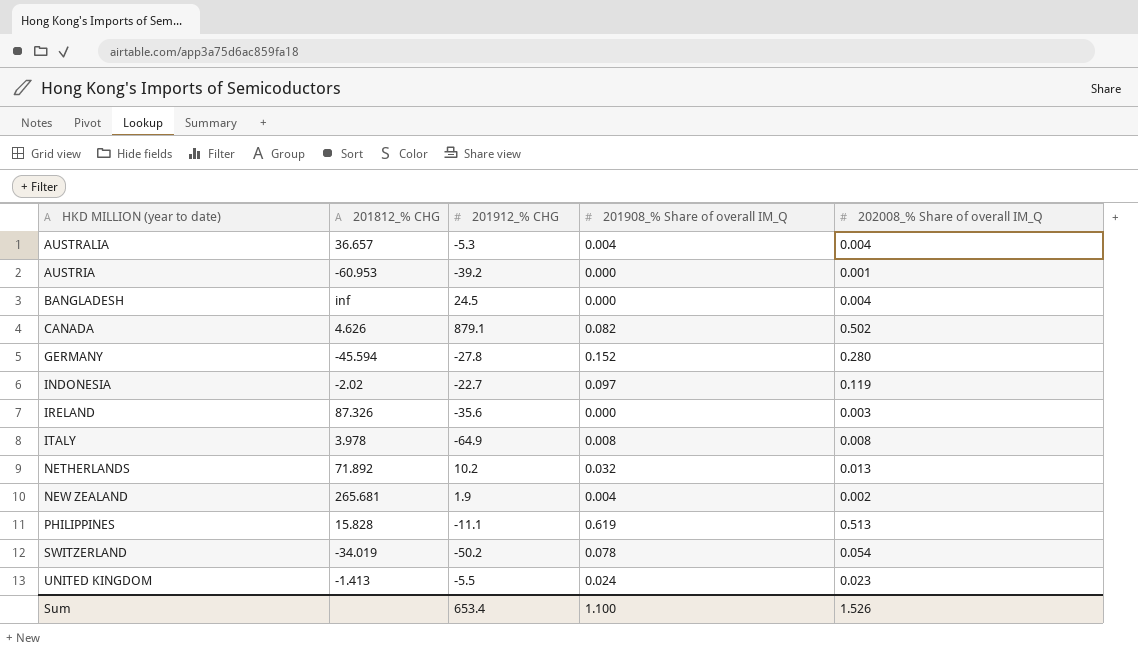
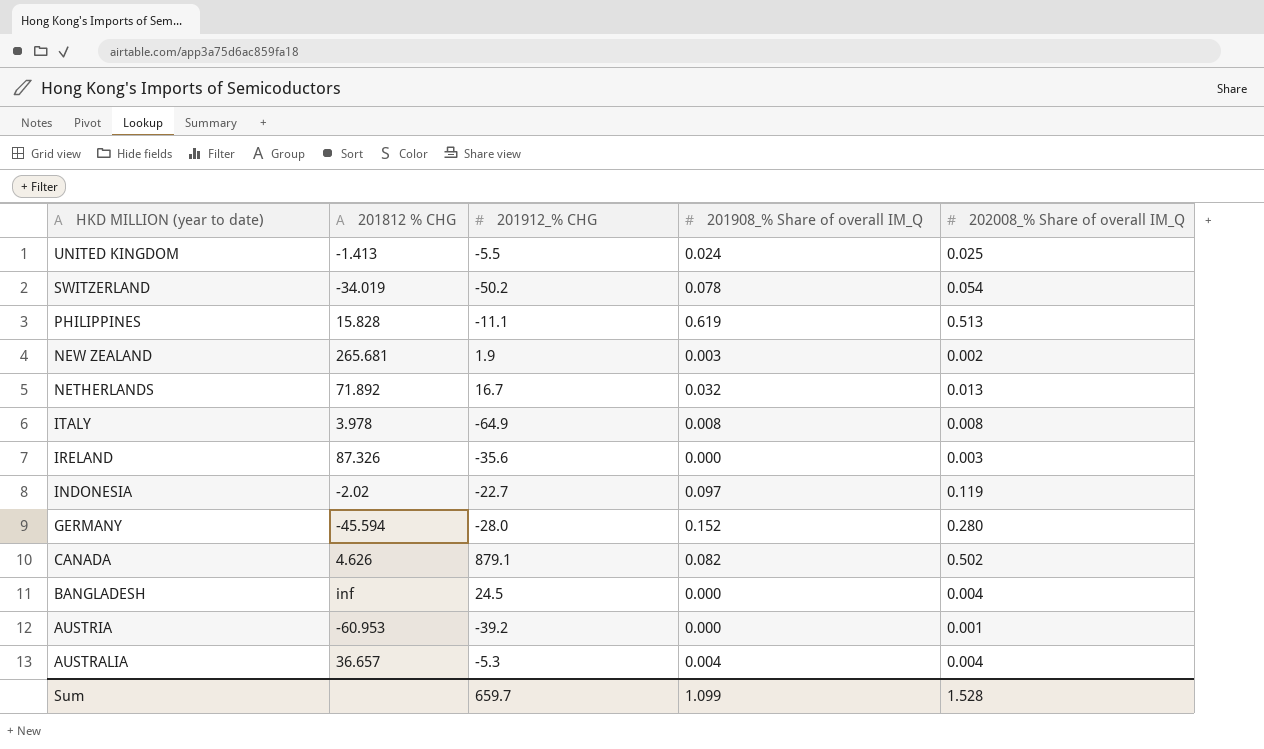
row order: HKD MILLION (year to date) ascending -> HKD MILLION (year to date) descending
column name: 201812_% CHG -> 201812 % CHG
UNITED KINGDOM | 202008_% Share of overall IM_Q: 0.023 -> 0.025
NEW ZEALAND | 201908_% Share of overall IM_Q: 0.004 -> 0.003
NETHERLANDS | 201912_% CHG: 10.2 -> 16.7
GERMANY | 201912_% CHG: -27.8 -> -28.0
Sum | 201912_% CHG: 653.4 -> 659.7
Sum | 201908_% Share of overall IM_Q: 1.100 -> 1.099
Sum | 202008_% Share of overall IM_Q: 1.526 -> 1.528

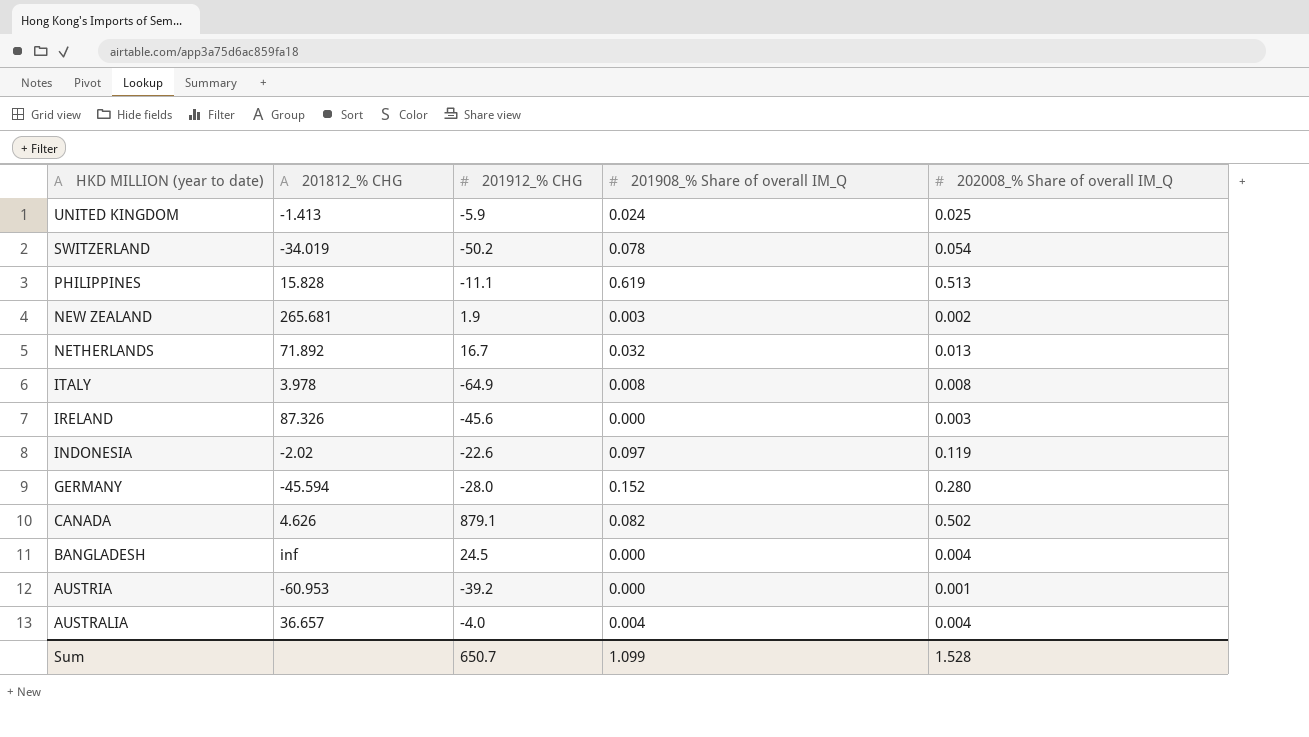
column name: 201812 % CHG -> 201812_% CHG
UNITED KINGDOM | 201912_% CHG: -5.5 -> -5.9
IRELAND | 201912_% CHG: -35.6 -> -45.6
INDONESIA | 201912_% CHG: -22.7 -> -22.6
AUSTRALIA | 201912_% CHG: -5.3 -> -4.0
Sum | 201912_% CHG: 659.7 -> 650.7

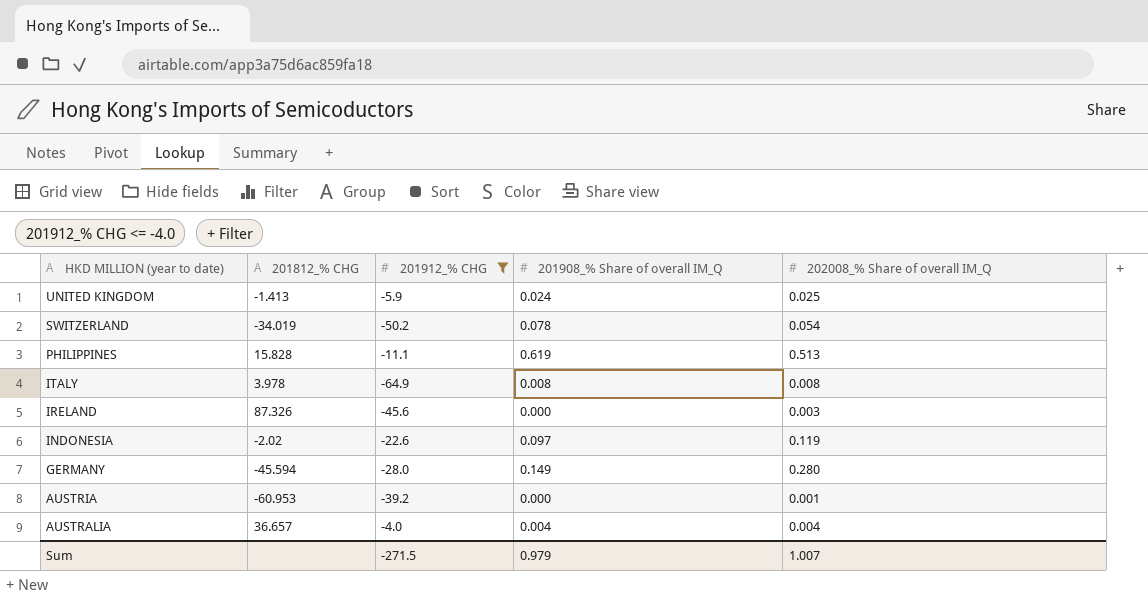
filter: none -> 201912_% CHG <= -4.0
GERMANY | 201908_% Share of overall IM_Q: 0.152 -> 0.149
Sum | 201912_% CHG: 650.7 -> -271.5
Sum | 201908_% Share of overall IM_Q: 1.099 -> 0.979
Sum | 202008_% Share of overall IM_Q: 1.528 -> 1.007

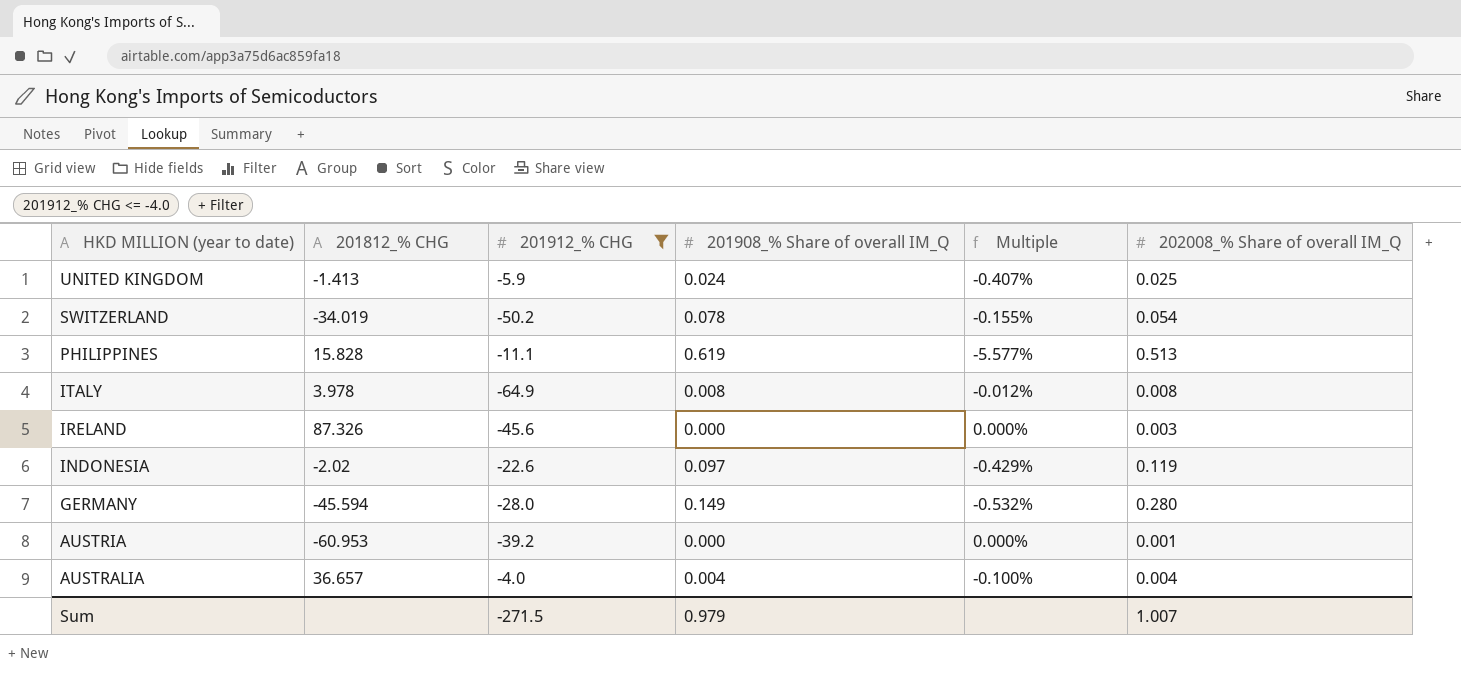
column Multiple | formula: none -> [201908_% Share of overall IM_Q] / [201912_% CHG]

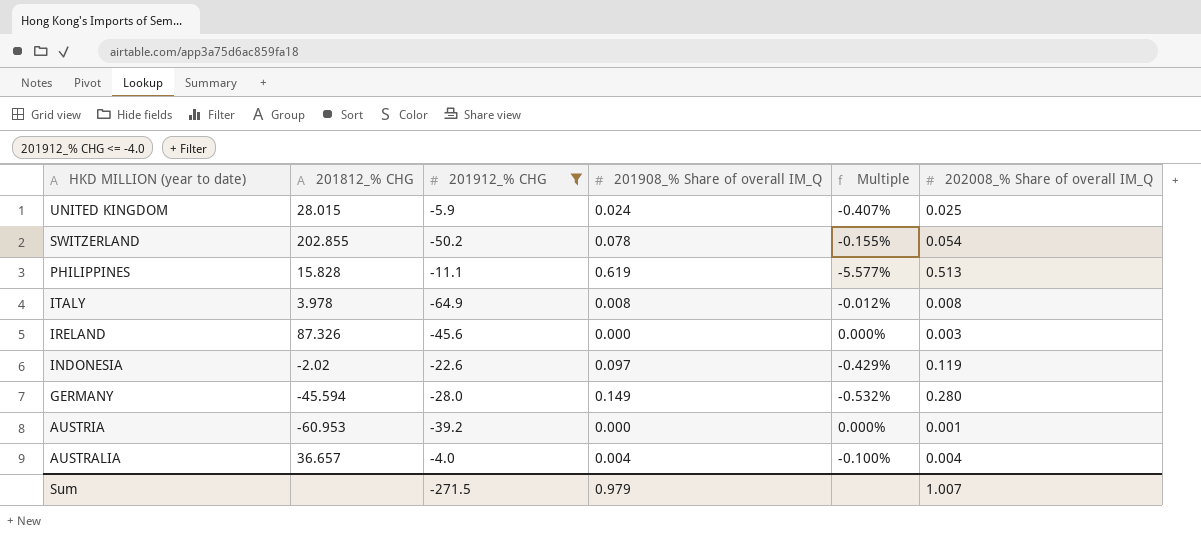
UNITED KINGDOM | 201812_% CHG: -1.413 -> 28.015
SWITZERLAND | 201812_% CHG: -34.019 -> 202.855

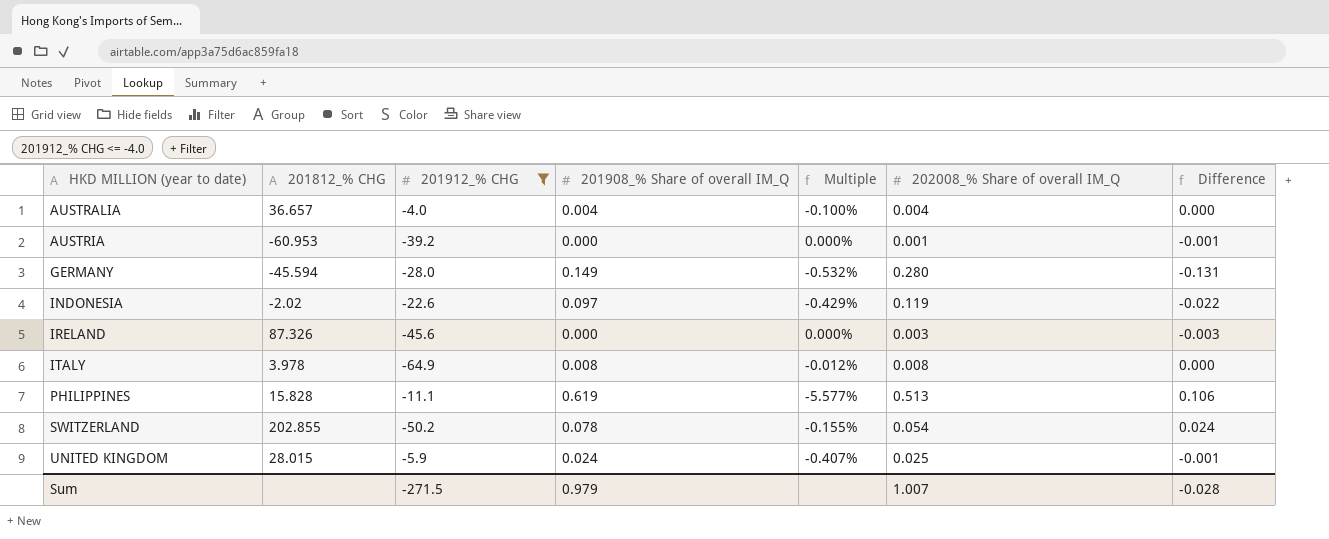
row order: HKD MILLION (year to date) descending -> HKD MILLION (year to date) ascending
column Difference | formula: none -> [201908_% Share of overall IM_Q] - [202008_% Share of overall IM_Q]

